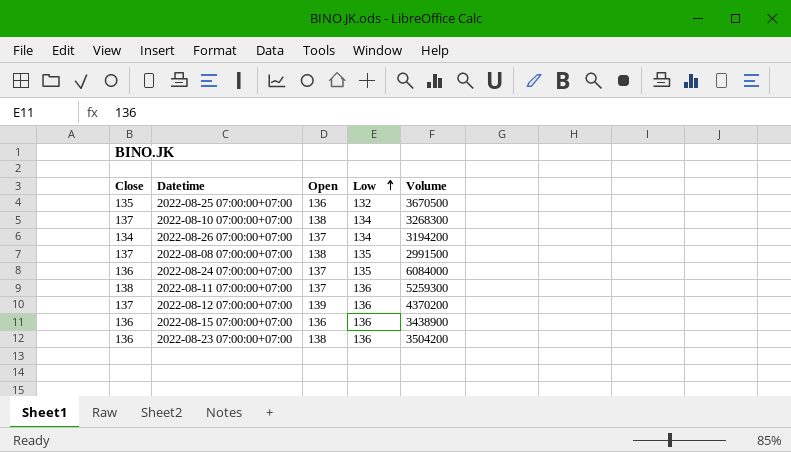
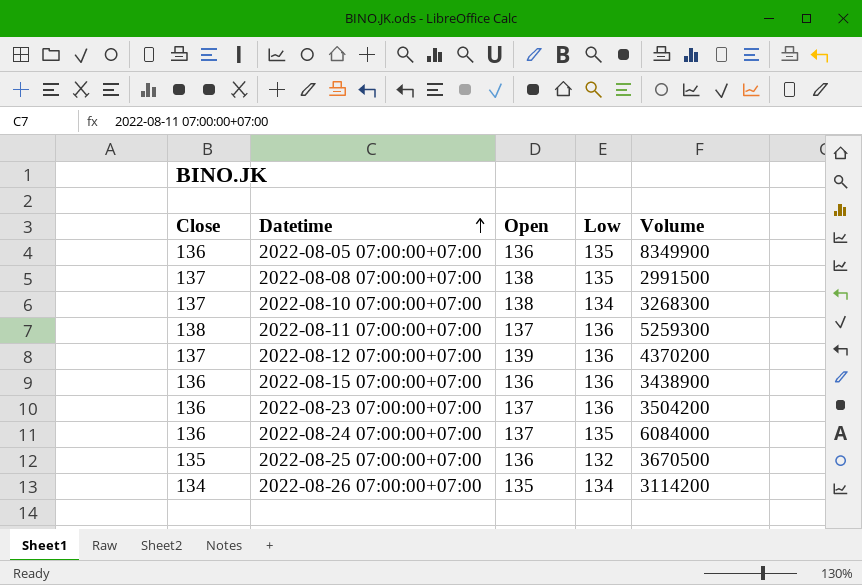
row order: Low ascending -> Datetime ascending
row 2022-08-05 07:00:00+07:00: none -> 136 | 136 | 135 | 8349900
2022-08-23 07:00:00+07:00 | Open: 138 -> 137
2022-08-26 07:00:00+07:00 | Open: 137 -> 135
2022-08-26 07:00:00+07:00 | Volume: 3194200 -> 3114200

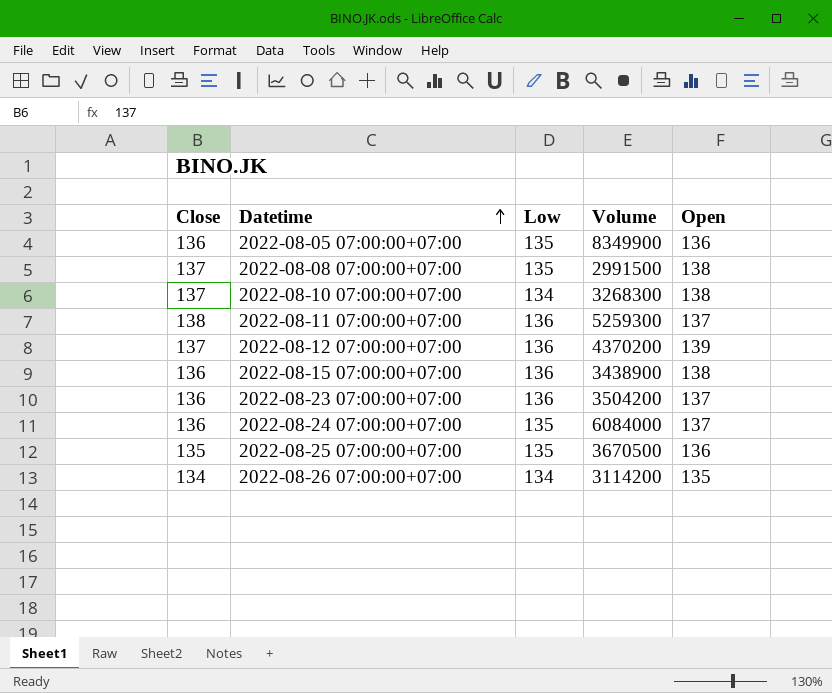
column Open | position: 3 -> 5
2022-08-15 07:00:00+07:00 | Open: 136 -> 138
2022-08-25 07:00:00+07:00 | Low: 132 -> 135

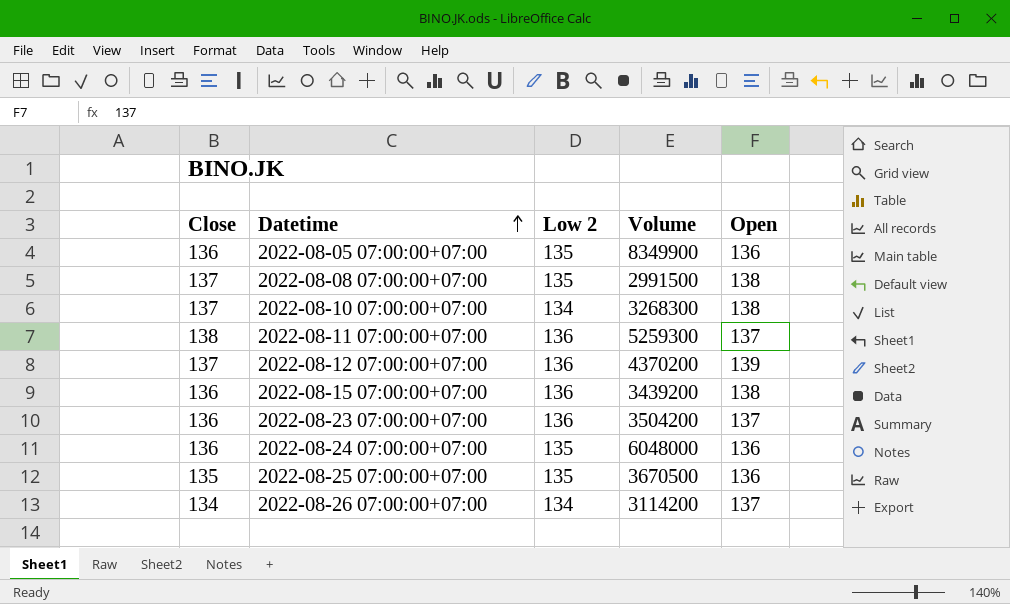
column name: Low -> Low 2
2022-08-15 07:00:00+07:00 | Volume: 3438900 -> 3439200
2022-08-24 07:00:00+07:00 | Volume: 6084000 -> 6048000
2022-08-24 07:00:00+07:00 | Open: 137 -> 136
2022-08-26 07:00:00+07:00 | Open: 135 -> 137

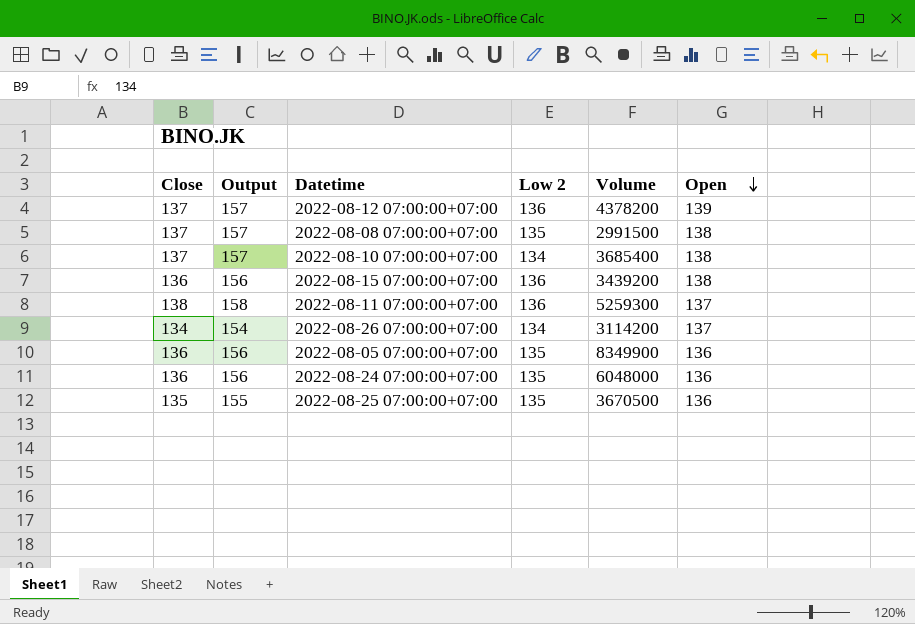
row order: Datetime ascending -> Open descending
column Output | formula: none -> [Close] + 20
row 2022-08-23 07:00:00+07:00: 136 | 136 | 3504200 | 137 -> none
2022-08-12 07:00:00+07:00 | Volume: 4370200 -> 4378200
2022-08-10 07:00:00+07:00 | Volume: 3268300 -> 3685400

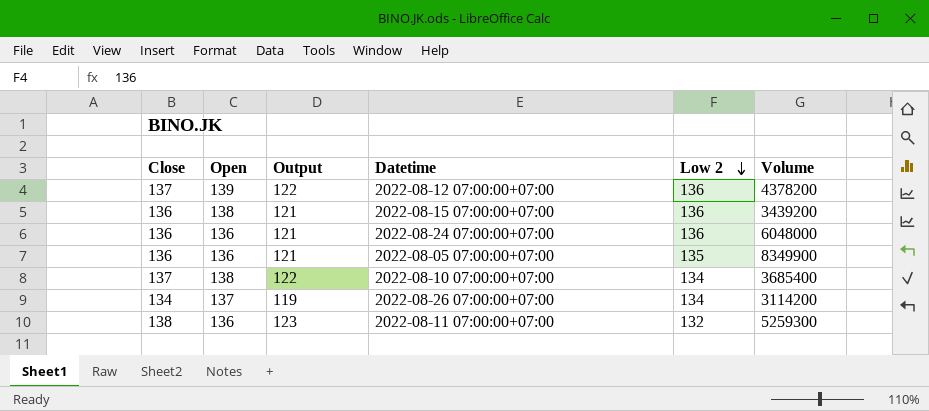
row order: Open descending -> Low 2 descending
column Open | position: 6 -> 2
column Output | formula: [Close] + 20 -> [Close] - 15
row 2022-08-08 07:00:00+07:00: 137 | 157 | 135 | 2991500 | 138 -> none
row 2022-08-25 07:00:00+07:00: 135 | 155 | 135 | 3670500 | 136 -> none
2022-08-24 07:00:00+07:00 | Low 2: 135 -> 136
2022-08-11 07:00:00+07:00 | Open: 137 -> 136
2022-08-11 07:00:00+07:00 | Low 2: 136 -> 132

